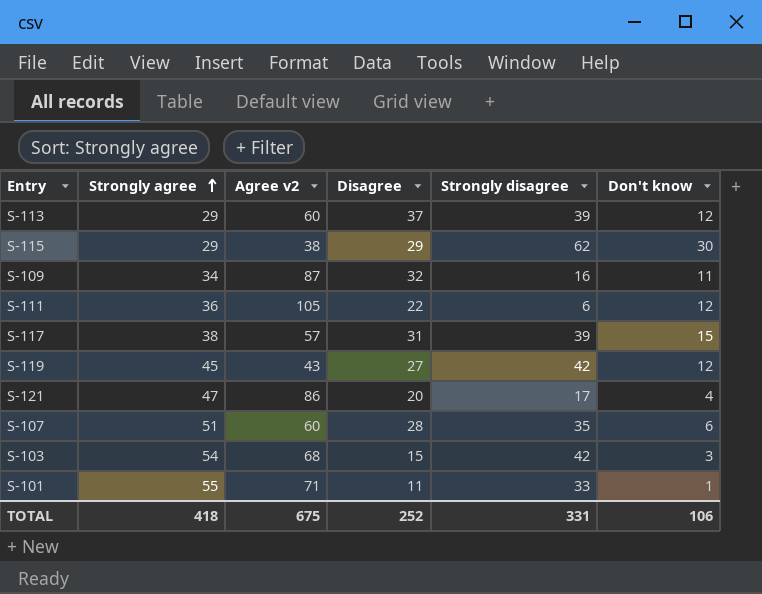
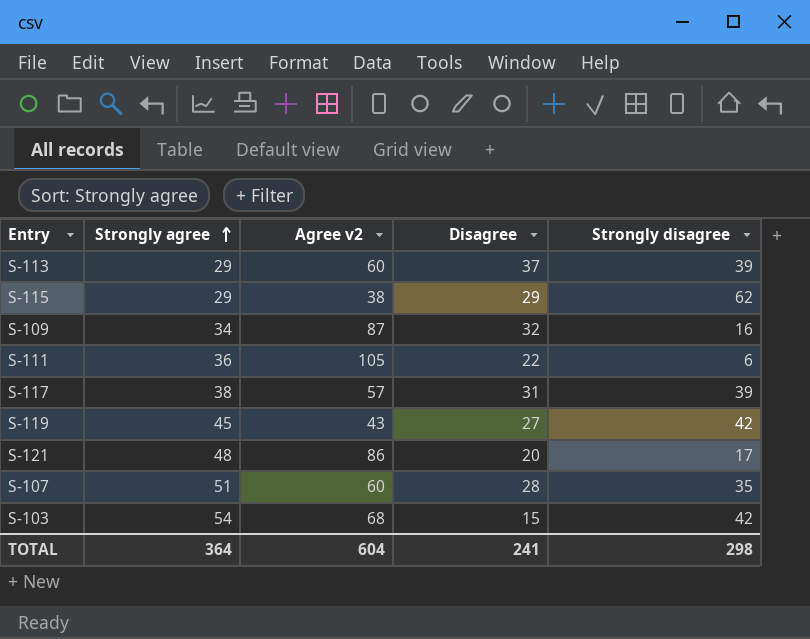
column Don't know | position: 6 -> none
row S-101: 55 | 71 | 11 | 33 | 1 -> none
S-121 | Strongly agree: 47 -> 48
TOTAL | Strongly agree: 418 -> 364
TOTAL | Agree v2: 675 -> 604
TOTAL | Disagree: 252 -> 241
TOTAL | Strongly disagree: 331 -> 298

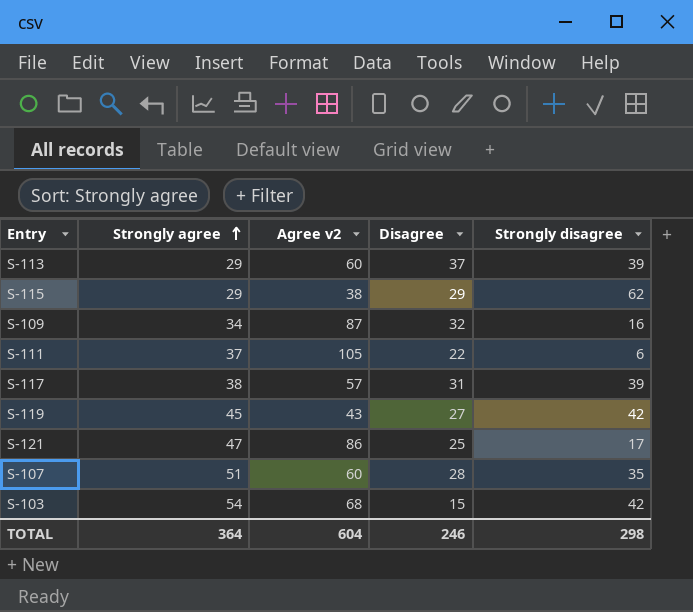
S-111 | Strongly agree: 36 -> 37
S-121 | Strongly agree: 48 -> 47
S-121 | Disagree: 20 -> 25
TOTAL | Disagree: 241 -> 246

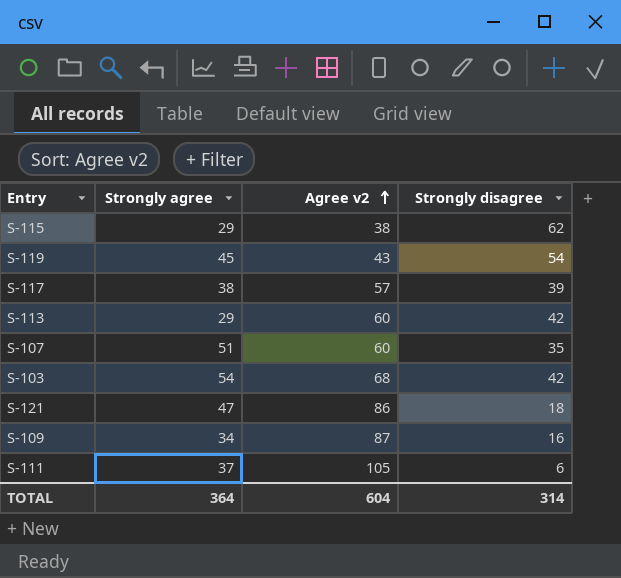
row order: Strongly agree ascending -> Agree v2 ascending
column Disagree | position: 4 -> none
S-119 | Strongly disagree: 42 -> 54
S-113 | Strongly disagree: 39 -> 42
S-121 | Strongly disagree: 17 -> 18
TOTAL | Strongly disagree: 298 -> 314

